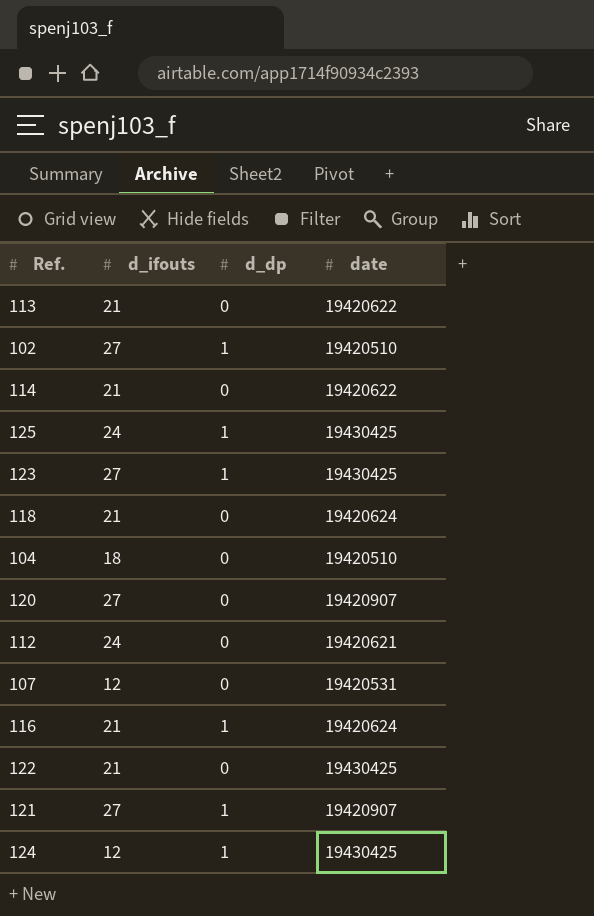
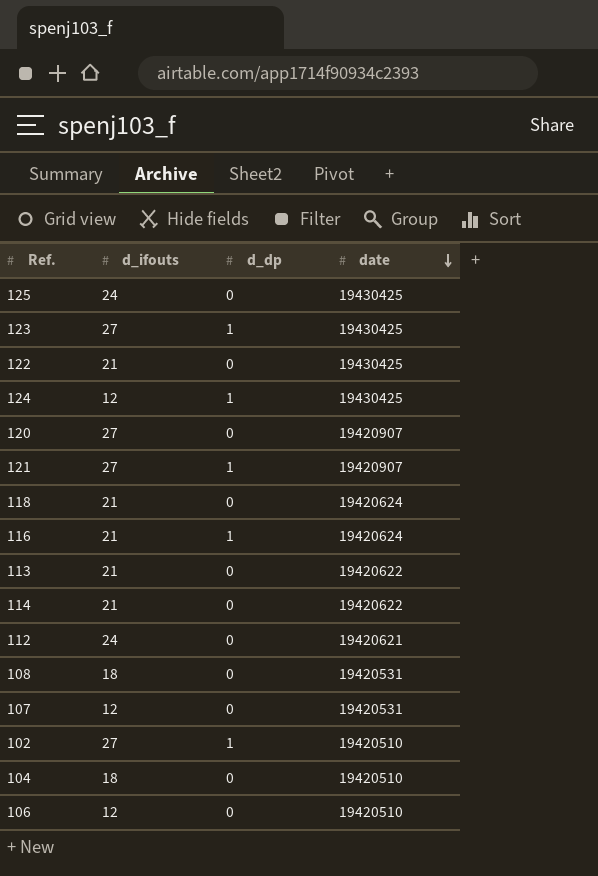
row order: none -> date descending
125 | d_dp: 1 -> 0
row 108: none -> 18 | 0 | 19420531
row 106: none -> 12 | 0 | 19420510

